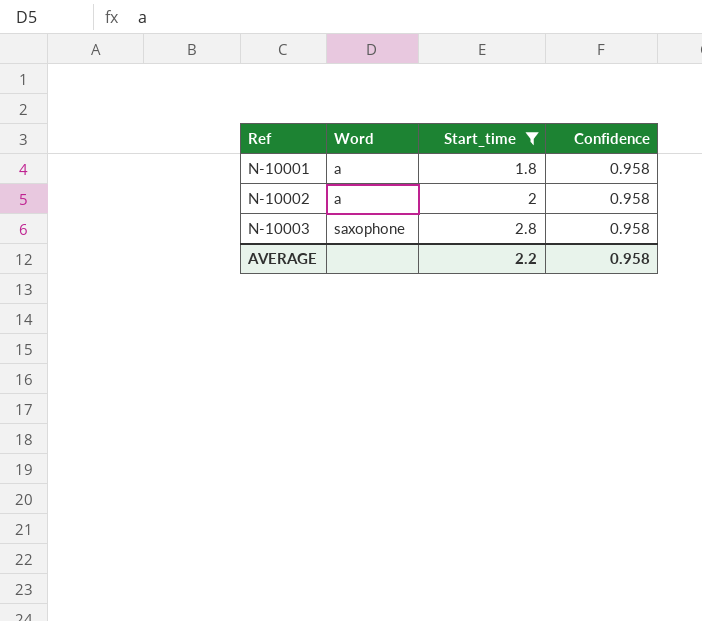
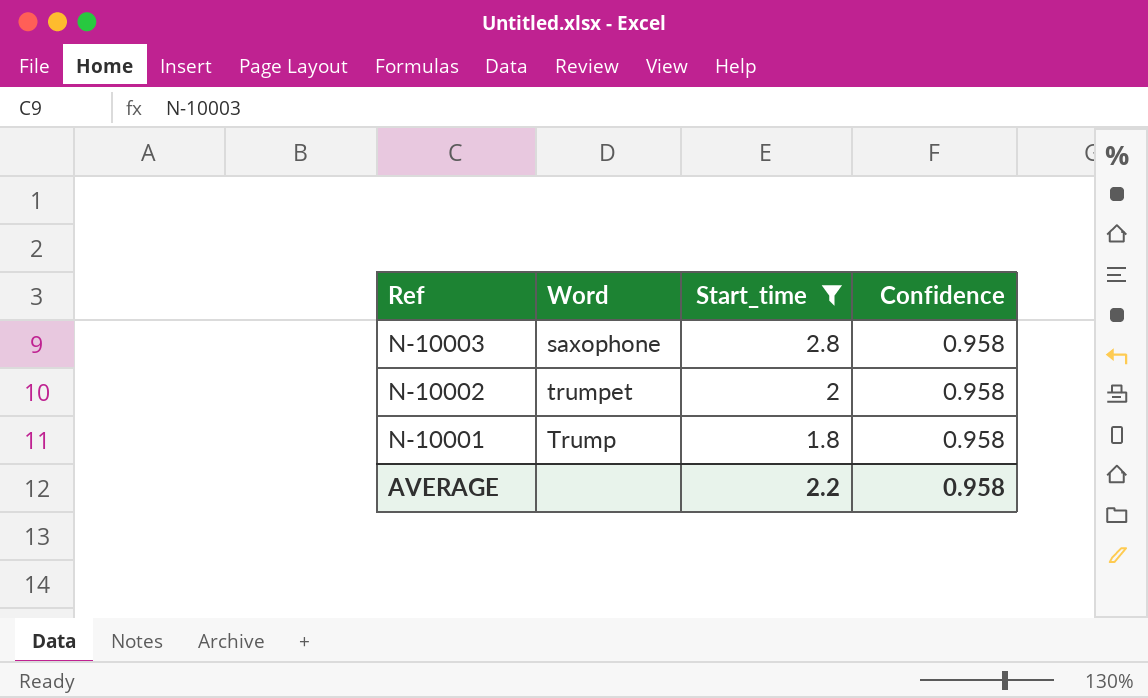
row order: Ref ascending -> Ref descending
N-10002 | Word: a -> trumpet
N-10001 | Word: a -> Trump

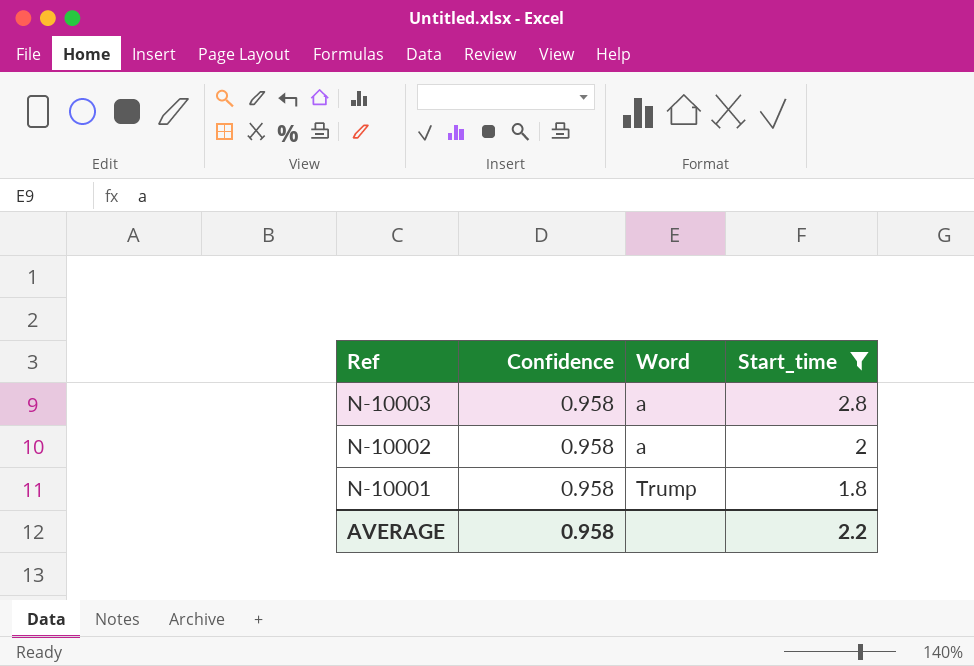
column Confidence | position: 4 -> 2
N-10003 | Word: saxophone -> a
N-10002 | Word: trumpet -> a

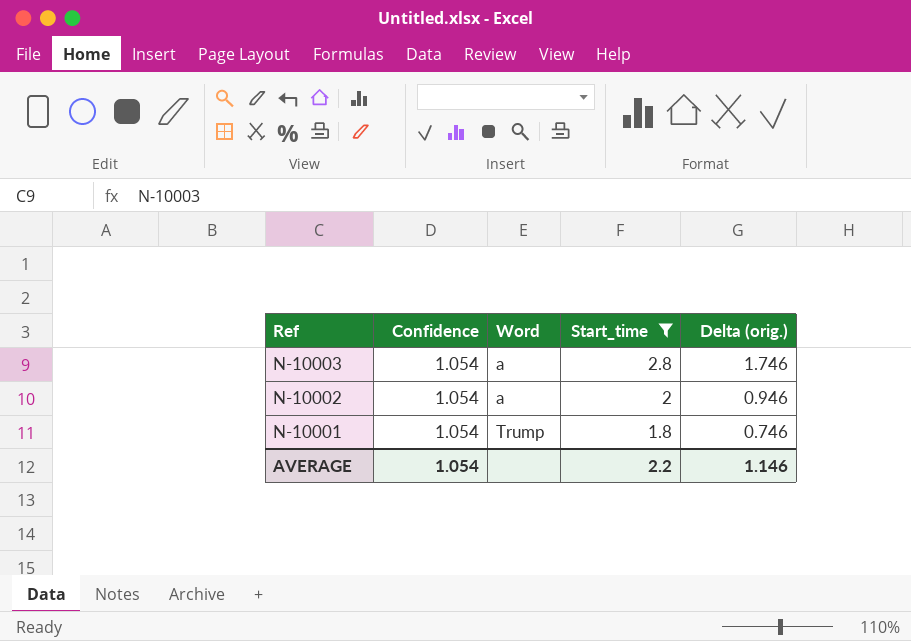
column Delta (orig.) | formula: none -> [Start_time] - [Confidence]
N-10003 | Confidence: 0.958 -> 1.054
N-10002 | Confidence: 0.958 -> 1.054
N-10001 | Confidence: 0.958 -> 1.054
AVERAGE | Confidence: 0.958 -> 1.054

